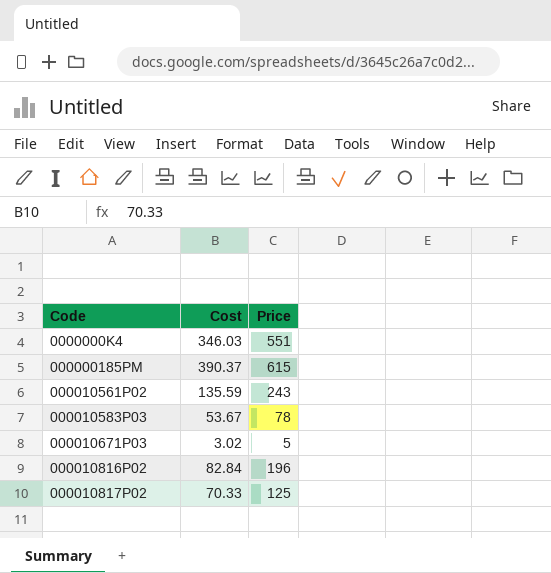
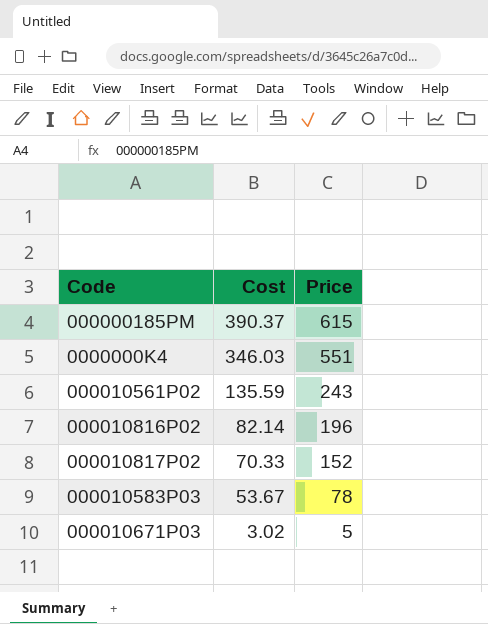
row order: Code ascending -> Cost descending
000010816P02 | Cost: 82.84 -> 82.14
000010817P02 | Price: 125 -> 152

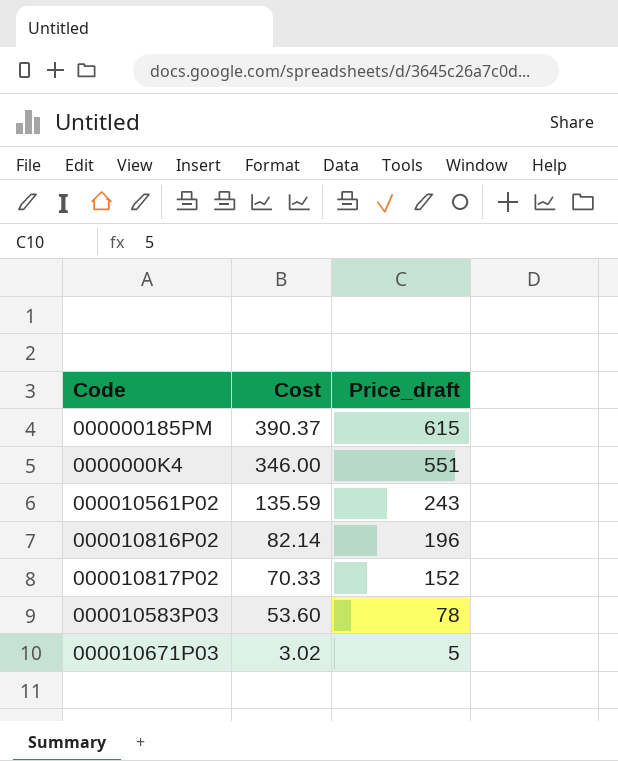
column name: Price -> Price_draft
0000000K4 | Cost: 346.03 -> 346.00
000010583P03 | Cost: 53.67 -> 53.60

